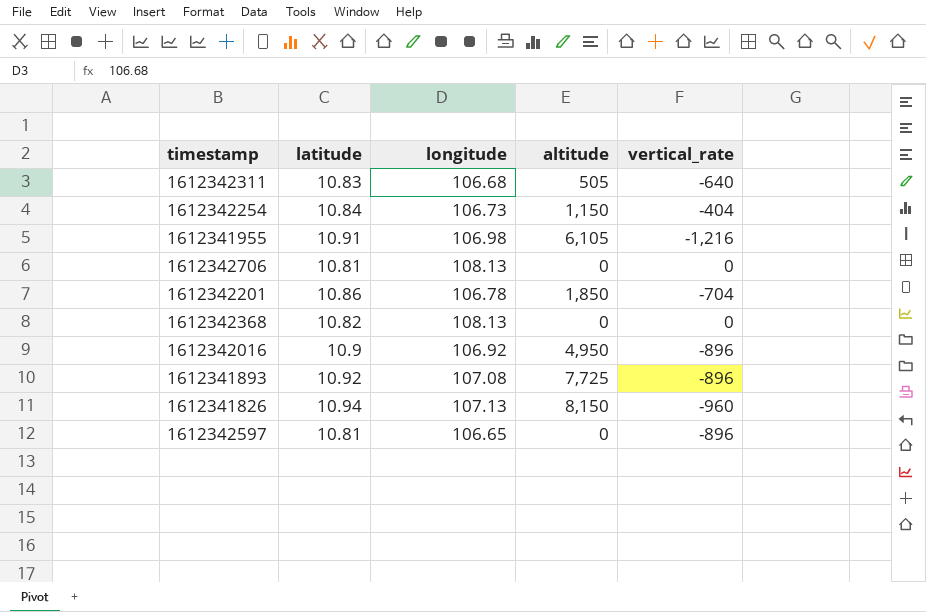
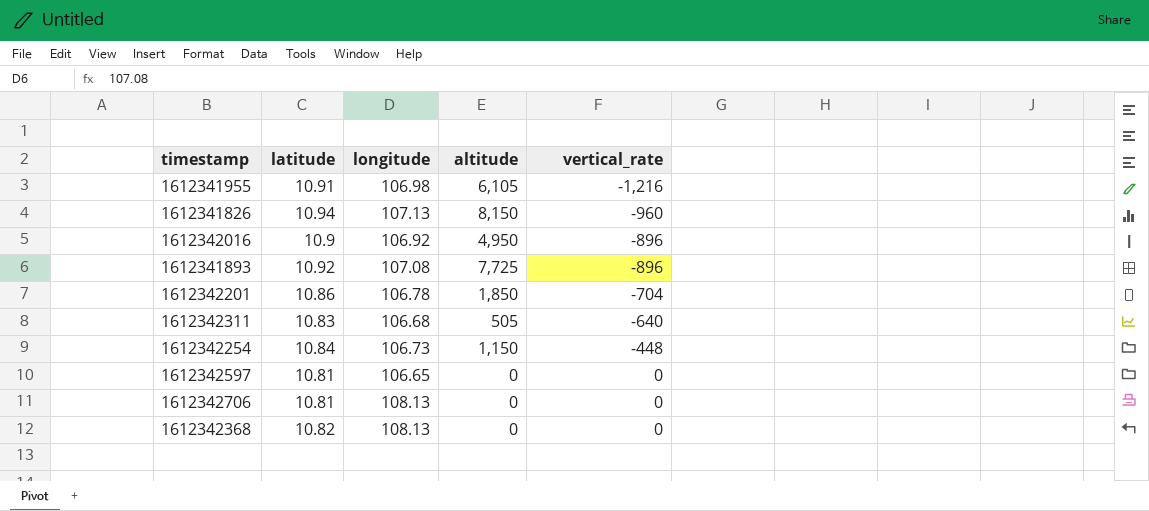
row order: none -> vertical_rate ascending
1612342254 | vertical_rate: -404 -> -448
1612342597 | vertical_rate: -896 -> 0

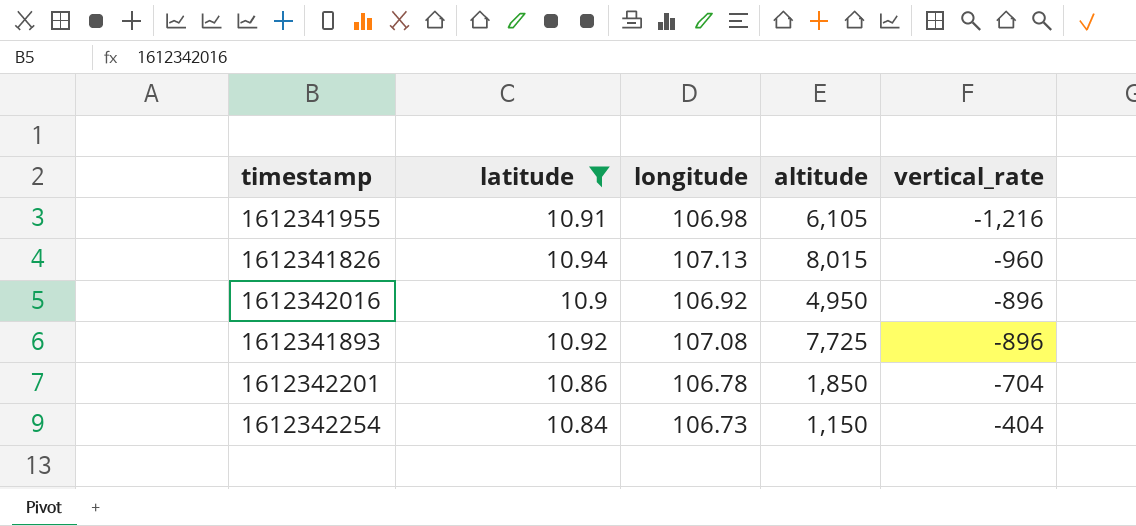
filter: none -> latitude >= 10.84
1612341826 | altitude: 8,150 -> 8,015
1612342254 | vertical_rate: -448 -> -404

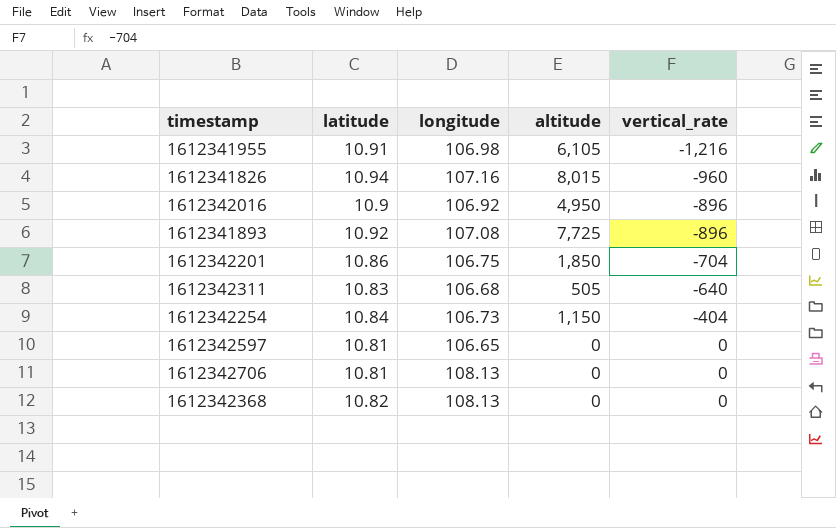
filter: latitude >= 10.84 -> none
1612341826 | longitude: 107.13 -> 107.16
1612342201 | longitude: 106.78 -> 106.75

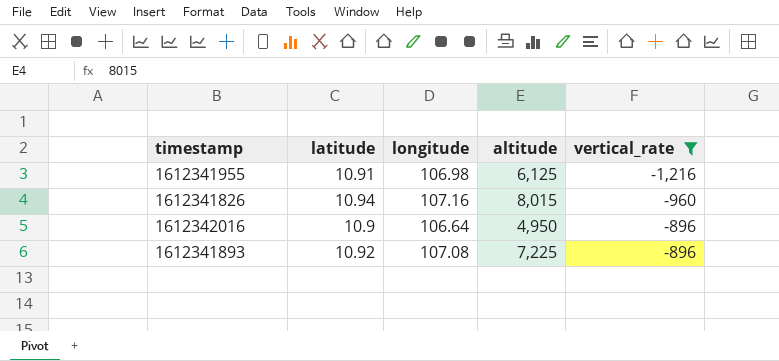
filter: none -> vertical_rate <= -896
1612341955 | altitude: 6,105 -> 6,125
1612342016 | longitude: 106.92 -> 106.64
1612341893 | altitude: 7,725 -> 7,225

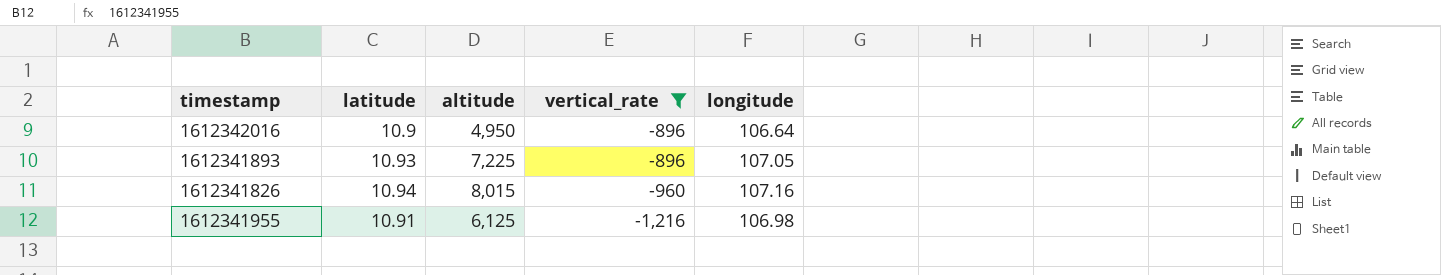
row order: vertical_rate ascending -> vertical_rate descending
column longitude | position: 3 -> 5
1612341893 | latitude: 10.92 -> 10.93
1612341893 | longitude: 107.08 -> 107.05

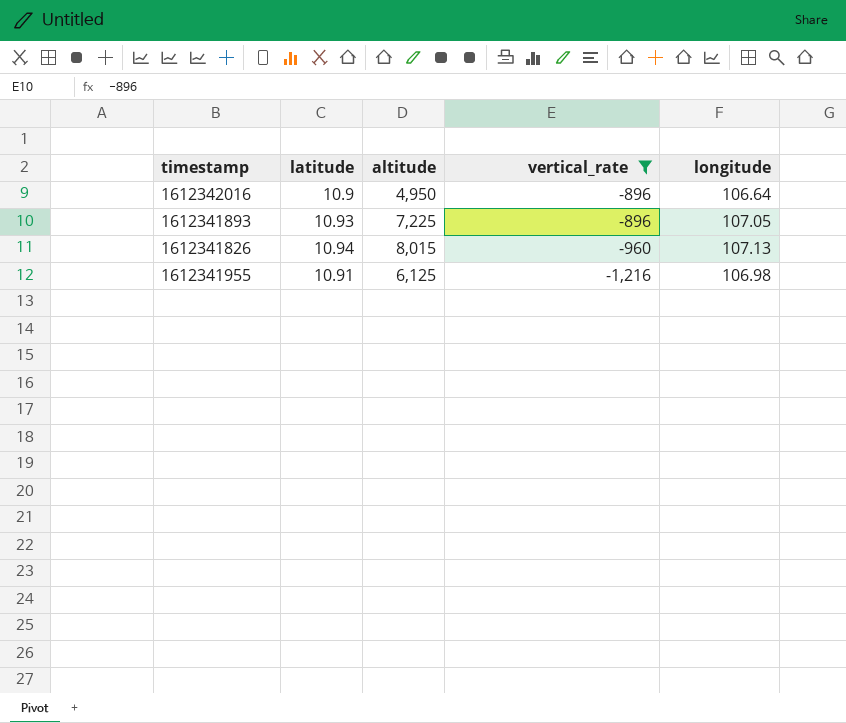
1612341826 | longitude: 107.16 -> 107.13

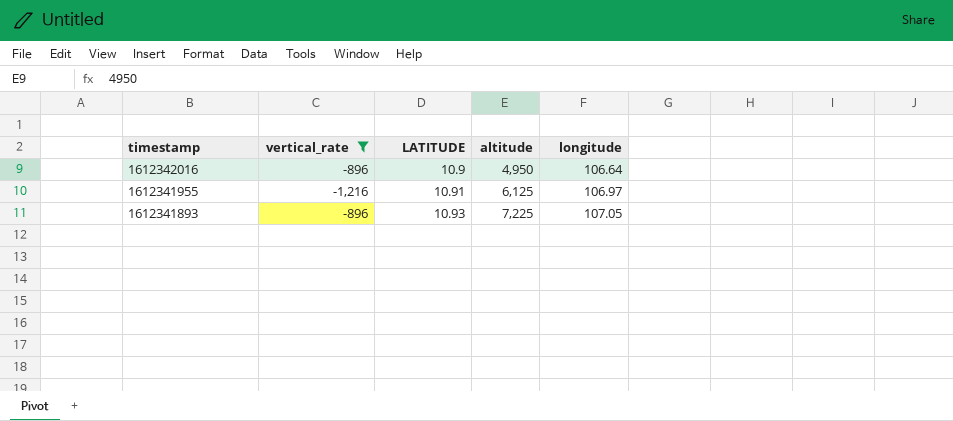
row order: vertical_rate descending -> timestamp descending
column vertical_rate | position: 4 -> 2
column name: latitude -> LATITUDE
row 1612341826: 10.94 | 8,015 | -960 | 107.13 -> none
1612341955 | longitude: 106.98 -> 106.97

